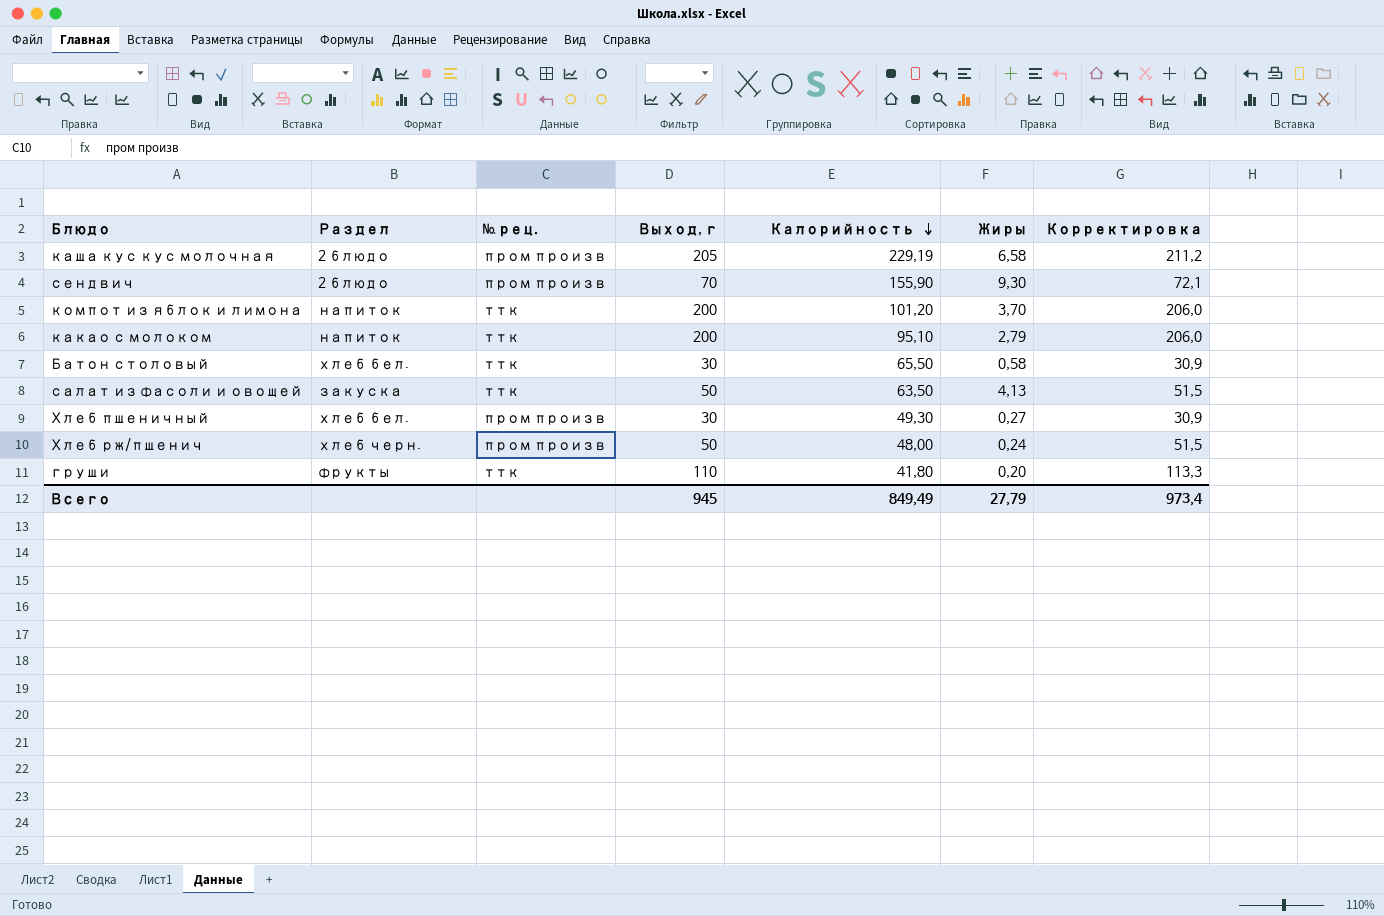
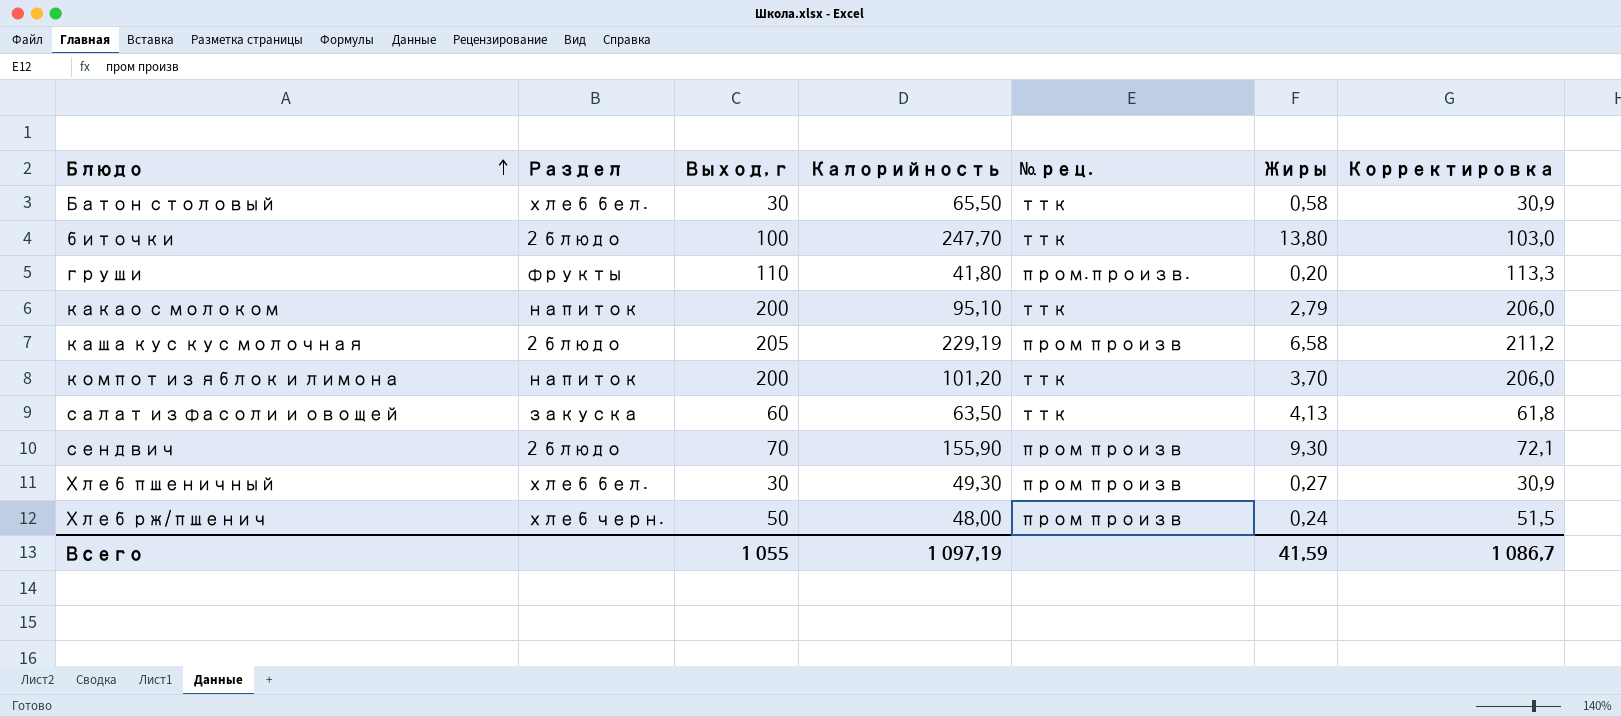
row order: Калорийность descending -> Блюдо ascending
column № рец. | position: 3 -> 5
row биточки: none -> 2 блюдо | 100 | 247,70 | ттк | 13,80 | 103,0
груши | № рец.: ттк -> пром.произв.
салат из фасоли и овощей | Выход, г: 50 -> 60
салат из фасоли и овощей | Корректировка: 51,5 -> 61,8
Всего | Выход, г: 945 -> 1 055
Всего | Калорийность: 849,49 -> 1 097,19
Всего | Жиры: 27,79 -> 41,59
Всего | Корректировка: 973,4 -> 1 086,7

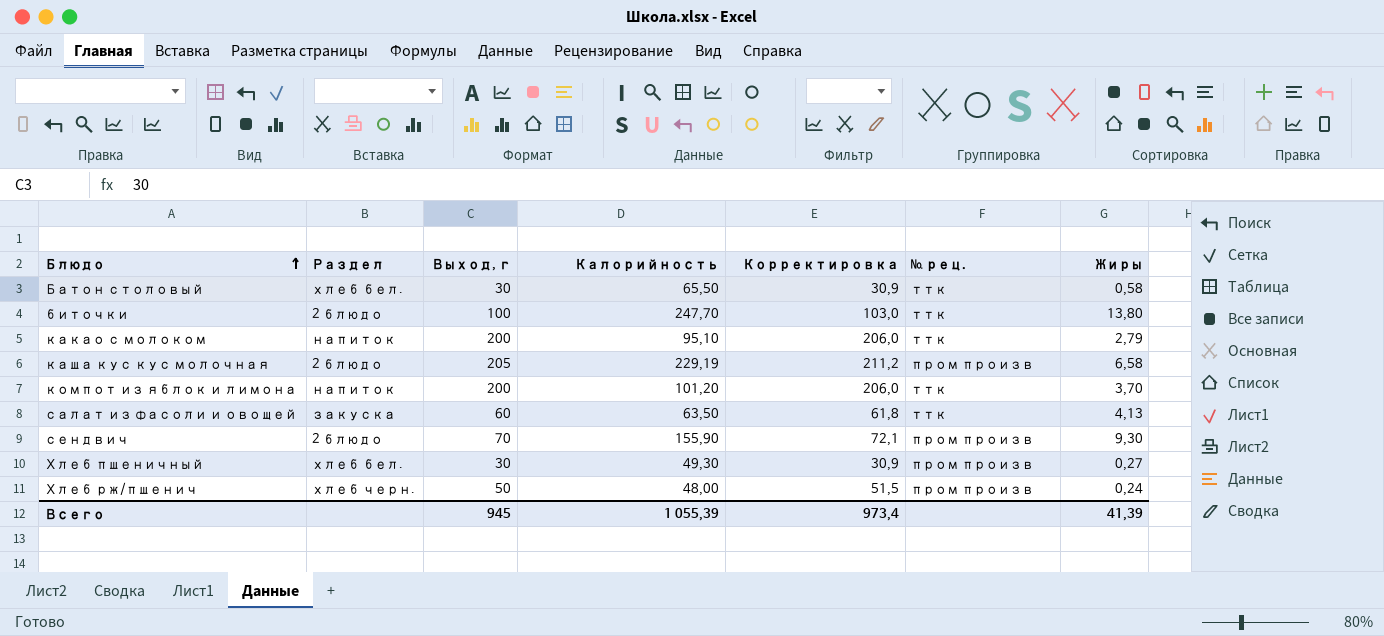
column Корректировка | position: 7 -> 5
row груши: фрукты | 110 | 41,80 | пром.произв. | 0,20 | 113,3 -> none
Всего | Выход, г: 1 055 -> 945
Всего | Калорийность: 1 097,19 -> 1 055,39
Всего | Корректировка: 1 086,7 -> 973,4
Всего | Жиры: 41,59 -> 41,39

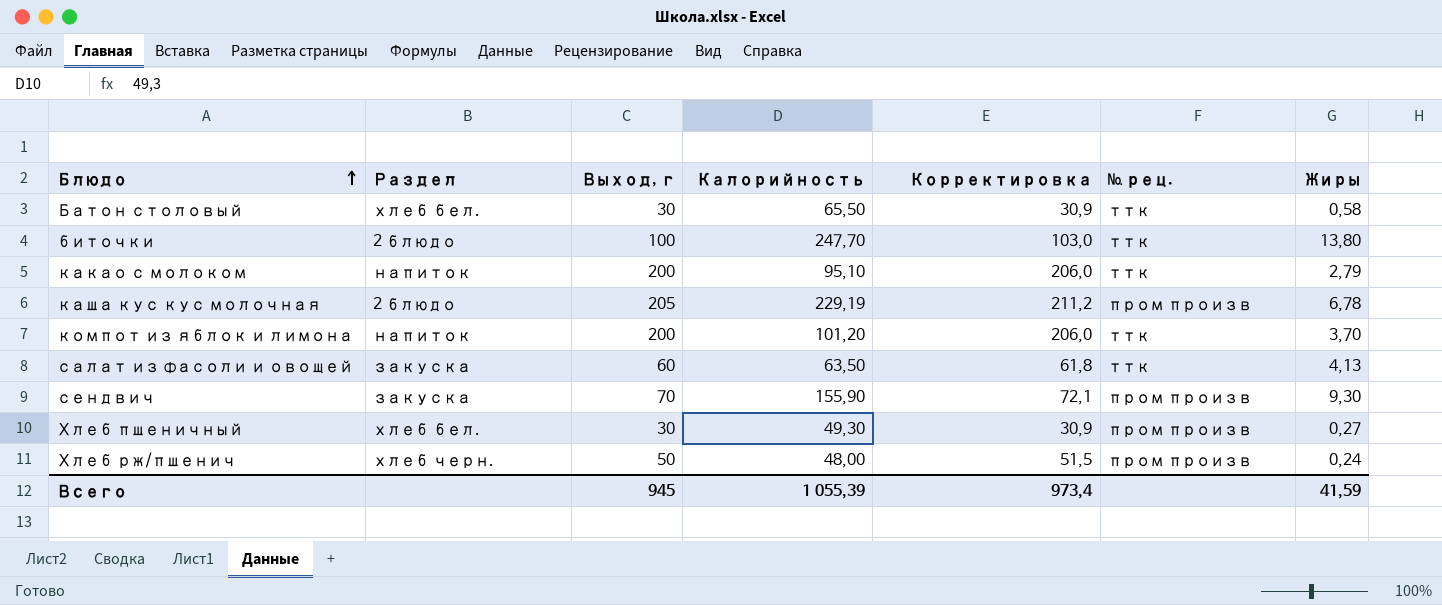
каша кус кус молочная | Жиры: 6,58 -> 6,78
сендвич | Раздел: 2 блюдо -> закуска
Всего | Жиры: 41,39 -> 41,59

